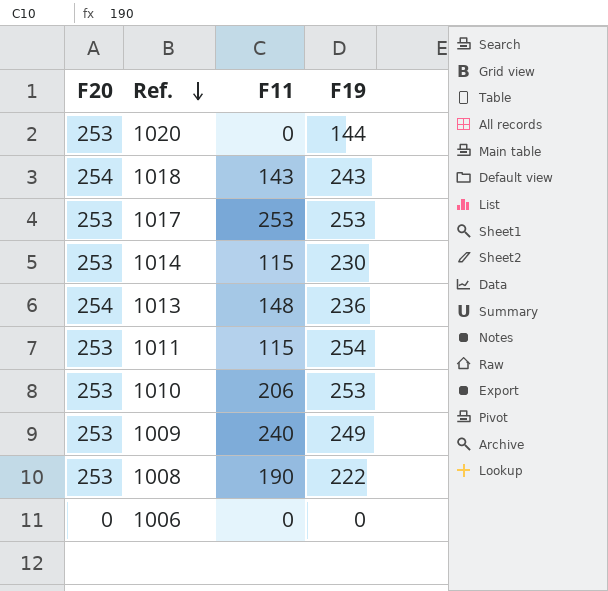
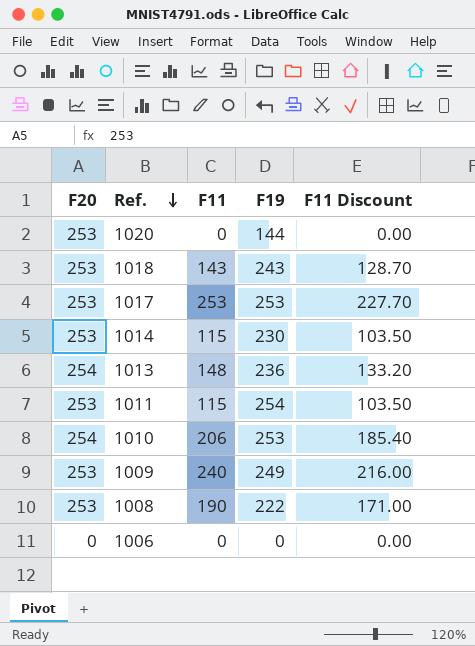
column F11 Discount | formula: none -> [F11] * 0.9
1018 | F20: 254 -> 253
1010 | F20: 253 -> 254

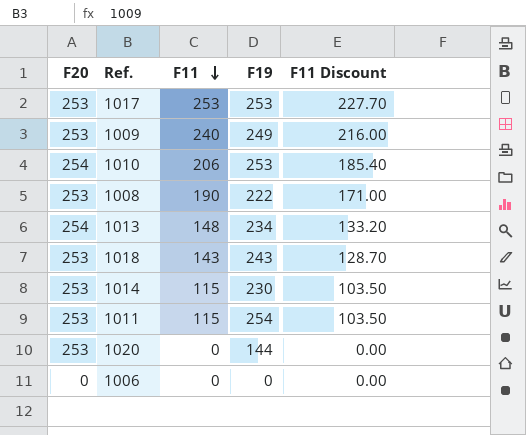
row order: Ref. descending -> F11 descending
1013 | F19: 236 -> 234

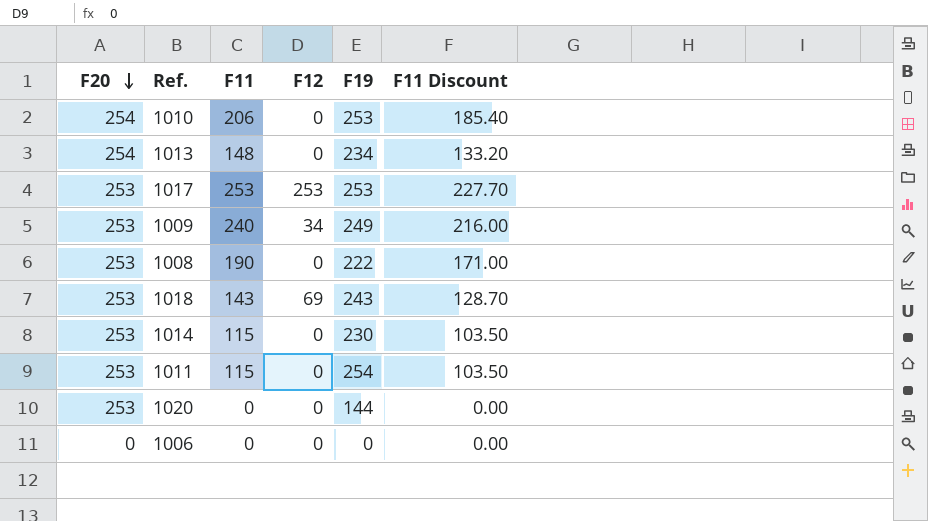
row order: F11 descending -> F20 descending
column F12 | position: none -> 4

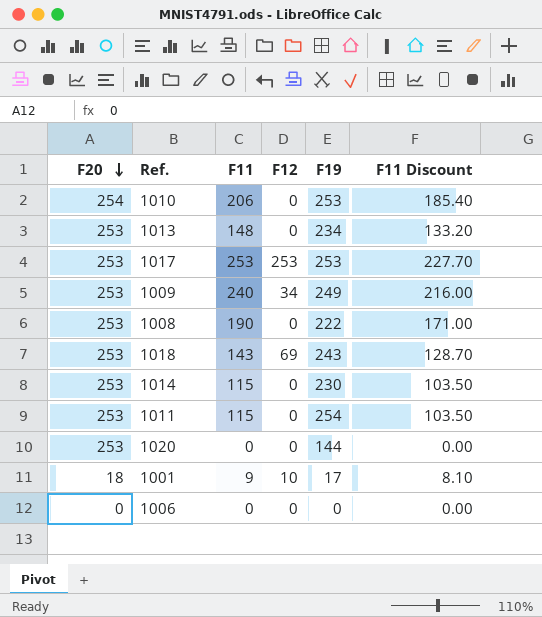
1013 | F20: 254 -> 253
row 1001: none -> 18 | 9 | 10 | 17 | 8.10

